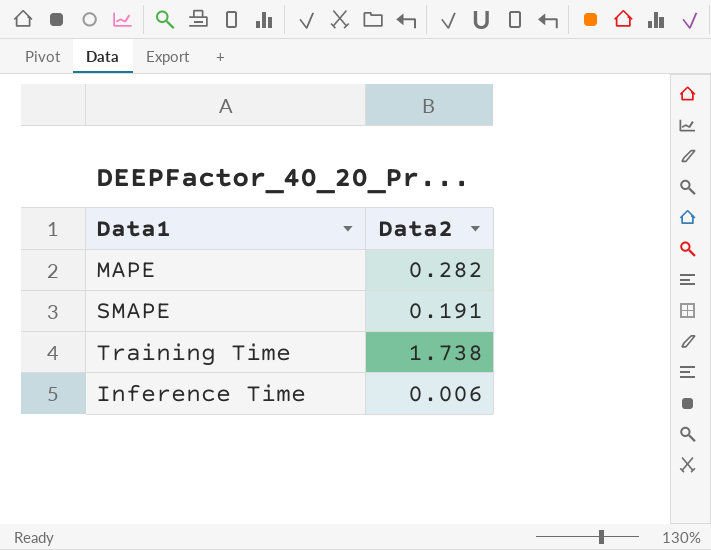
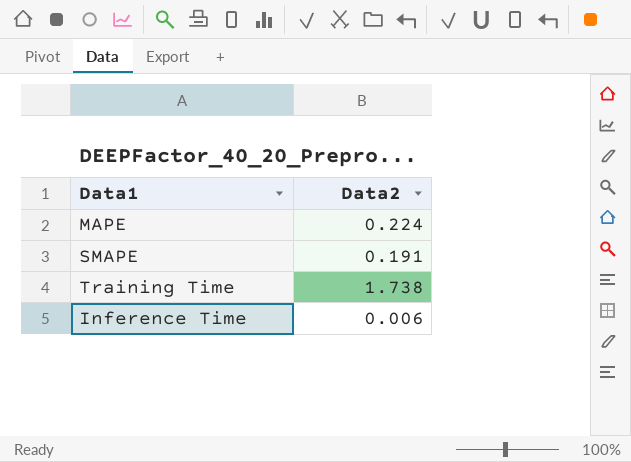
MAPE | Data2: 0.282 -> 0.224

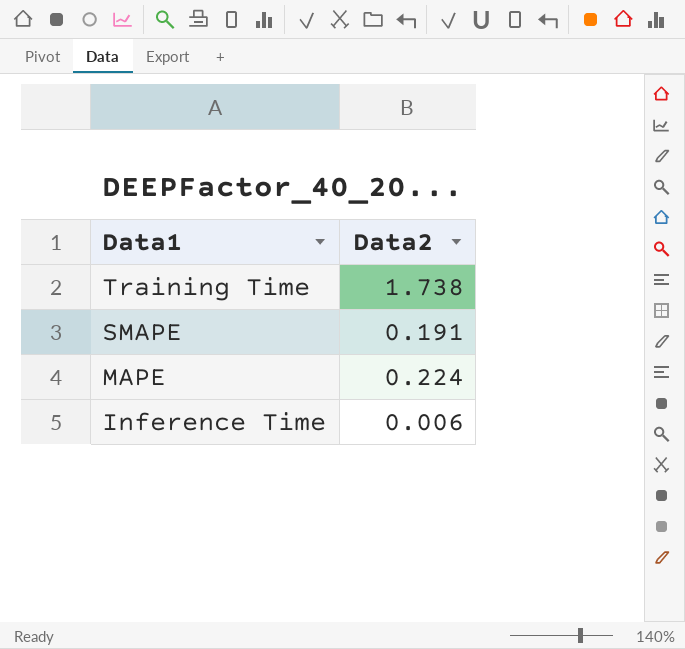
row order: none -> Data1 descending

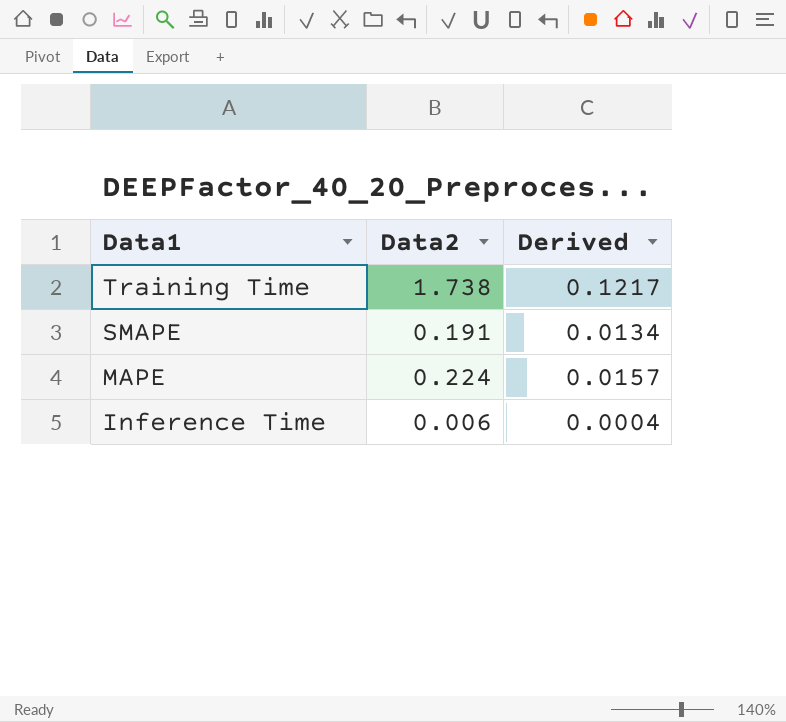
column Derived | formula: none -> [Data2] * 0.07

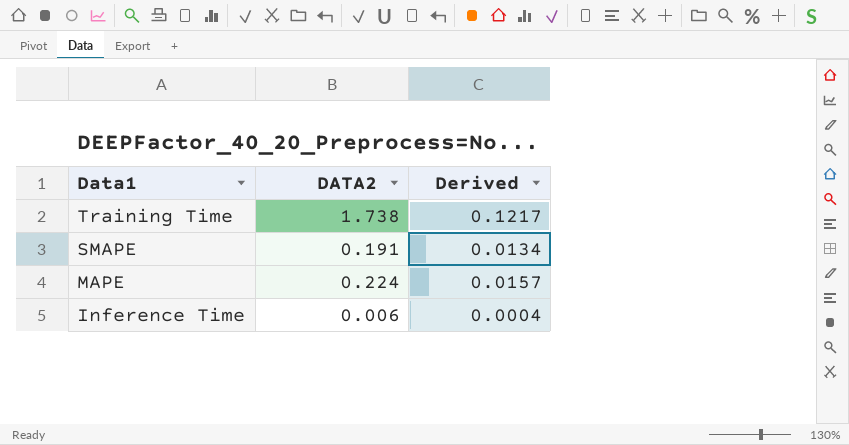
column name: Data2 -> DATA2

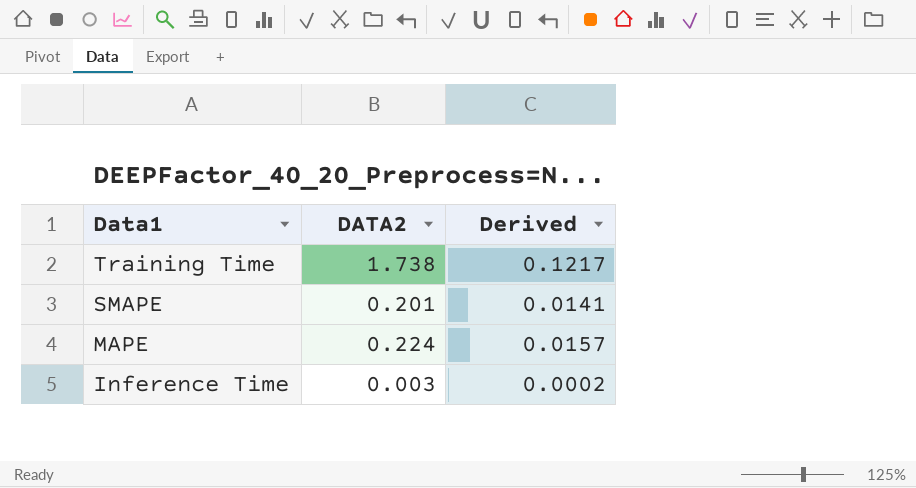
SMAPE | DATA2: 0.191 -> 0.201
SMAPE | Derived: 0.0134 -> 0.0141
Inference Time | DATA2: 0.006 -> 0.003
Inference Time | Derived: 0.0004 -> 0.0002

